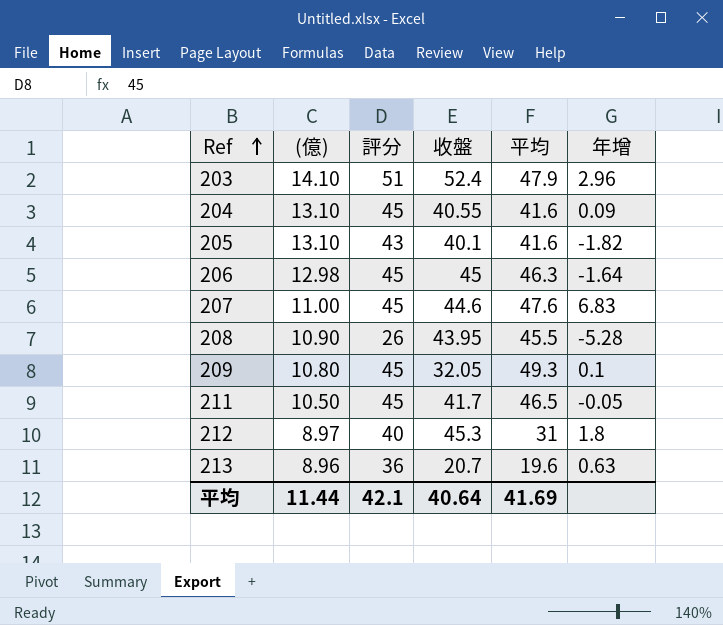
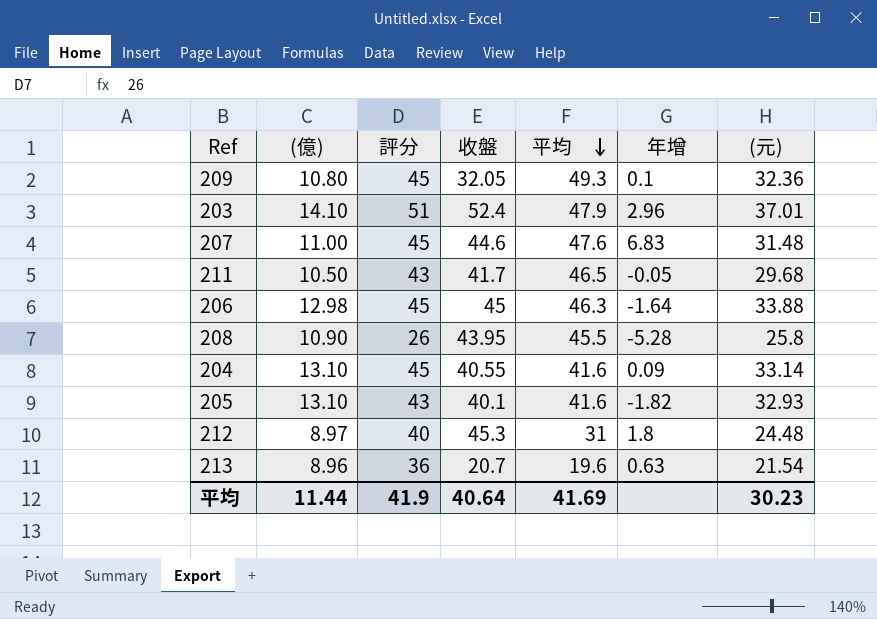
row order: Ref ascending -> 平均 descending
column (元) | position: none -> 7
211 | 評分: 45 -> 43
平均 | 評分: 42.1 -> 41.9

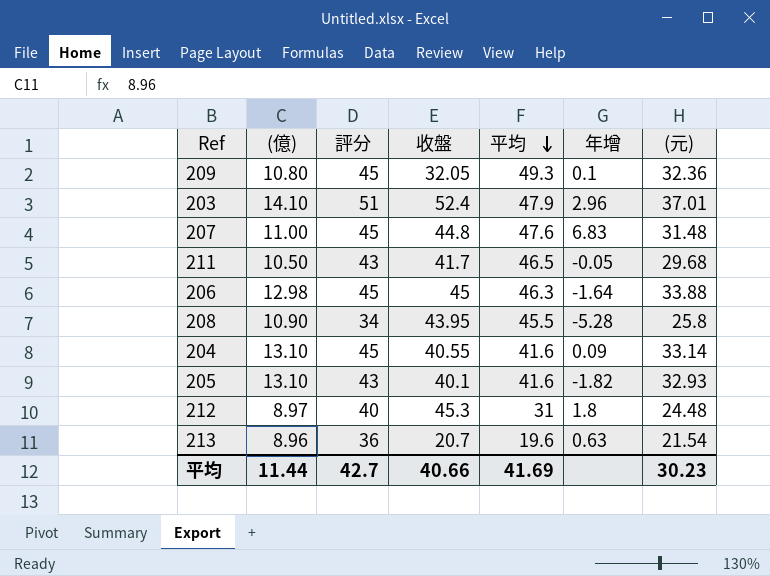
207 | 收盤: 44.6 -> 44.8
208 | 評分: 26 -> 34
平均 | 評分: 41.9 -> 42.7
平均 | 收盤: 40.64 -> 40.66

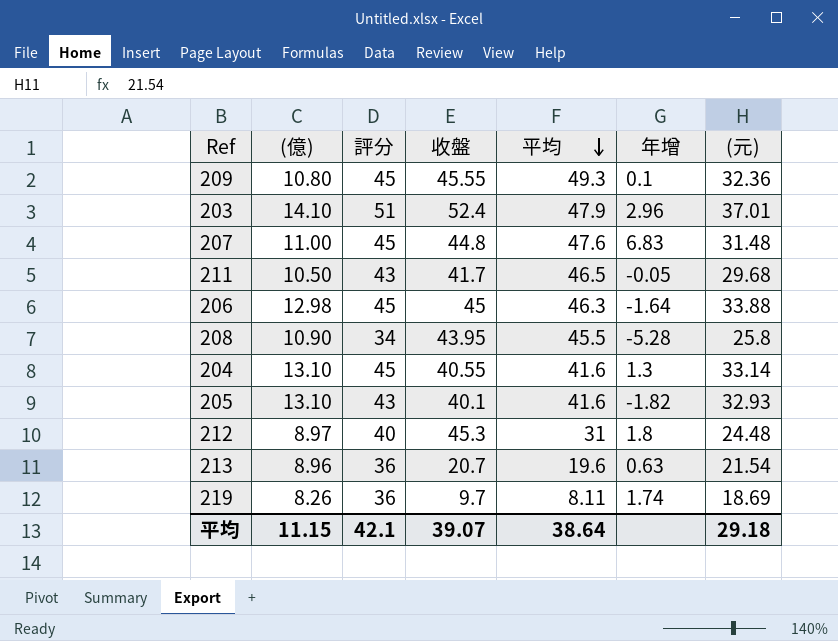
209 | 收盤: 32.05 -> 45.55
204 | 年增: 0.09 -> 1.3
row 219: none -> 8.26 | 36 | 9.7 | 8.11 | 1.74 | 18.69
平均 | (億): 11.44 -> 11.15
平均 | 評分: 42.7 -> 42.1
平均 | 收盤: 40.66 -> 39.07
平均 | 平均: 41.69 -> 38.64
平均 | (元): 30.23 -> 29.18

